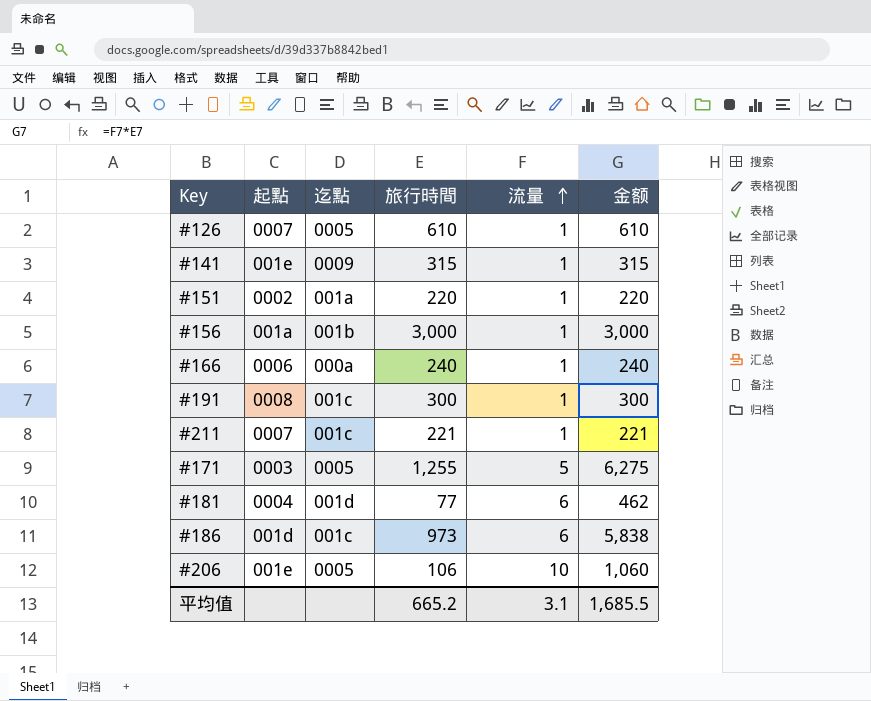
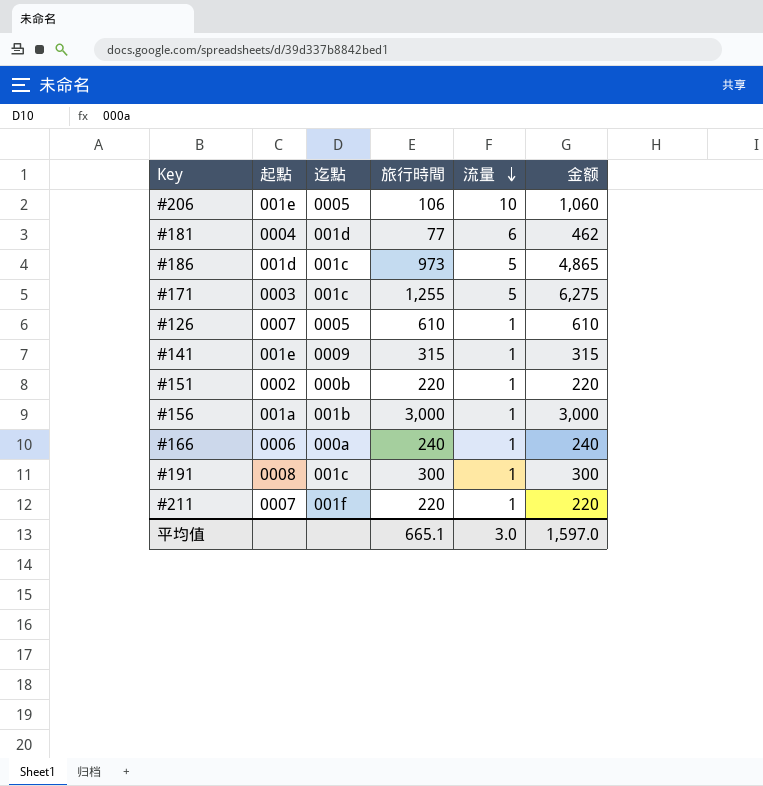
row order: 流量 ascending -> 流量 descending
#186 | 流量: 6 -> 5
#186 | 金额: 5,838 -> 4,865
#171 | 迄點: 0005 -> 001c
#151 | 迄點: 001a -> 000b
#211 | 迄點: 001c -> 001f
#211 | 旅行時間: 221 -> 220
#211 | 金额: 221 -> 220
平均值 | 旅行時間: 665.2 -> 665.1
平均值 | 流量: 3.1 -> 3.0
平均值 | 金额: 1,685.5 -> 1,597.0

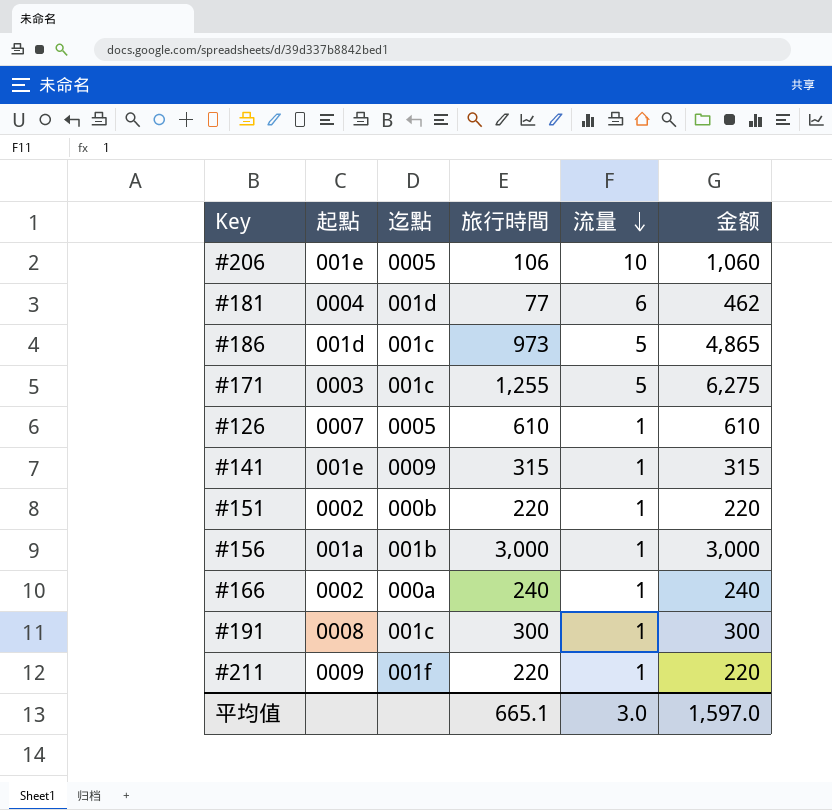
#166 | 起點: 0006 -> 0002
#211 | 起點: 0007 -> 0009

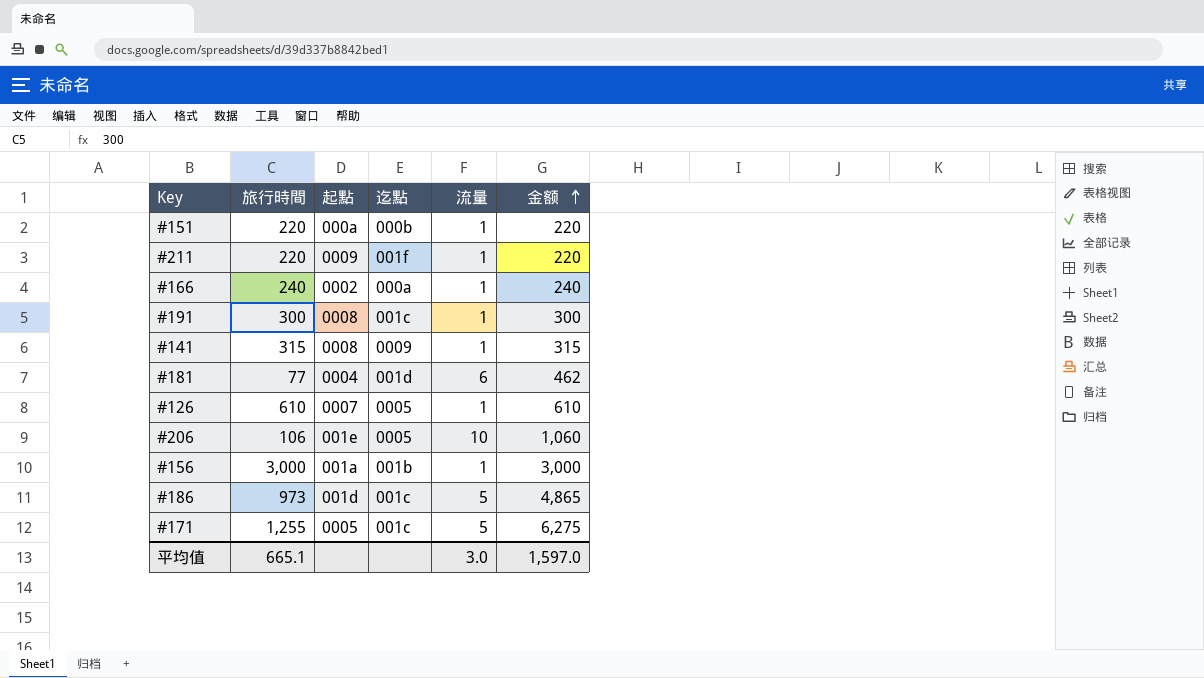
row order: 流量 descending -> 金额 ascending
column 旅行時間 | position: 4 -> 2
#151 | 起點: 0002 -> 000a
#141 | 起點: 001e -> 0008
#171 | 起點: 0003 -> 0005

